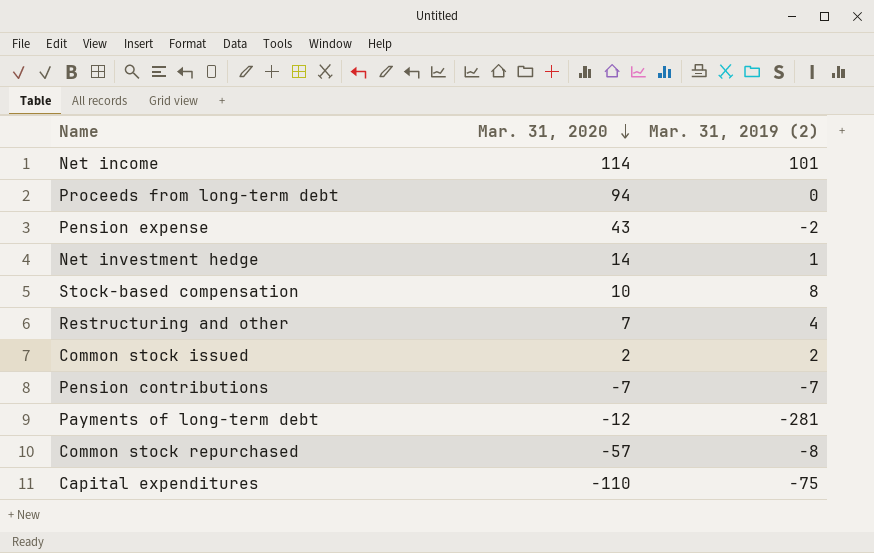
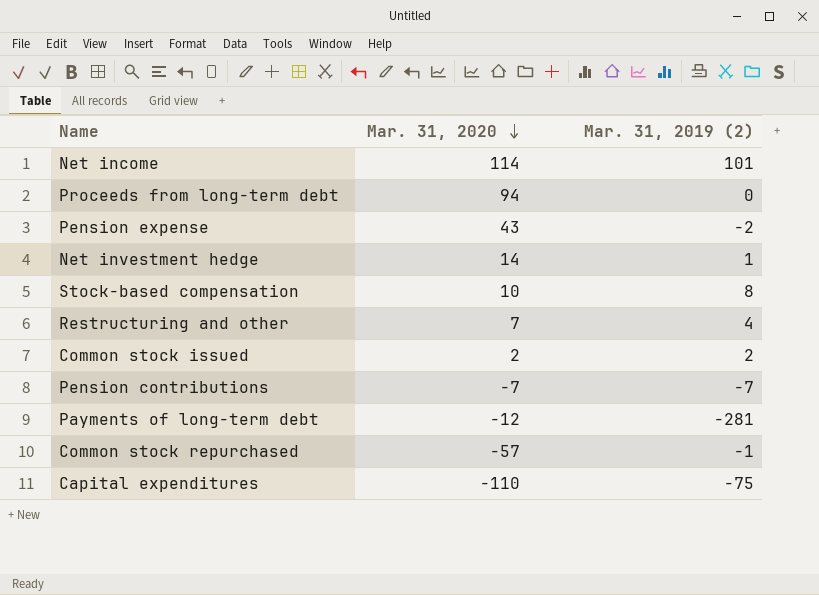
Common stock repurchased | Mar. 31, 2019 (2): -8 -> -1

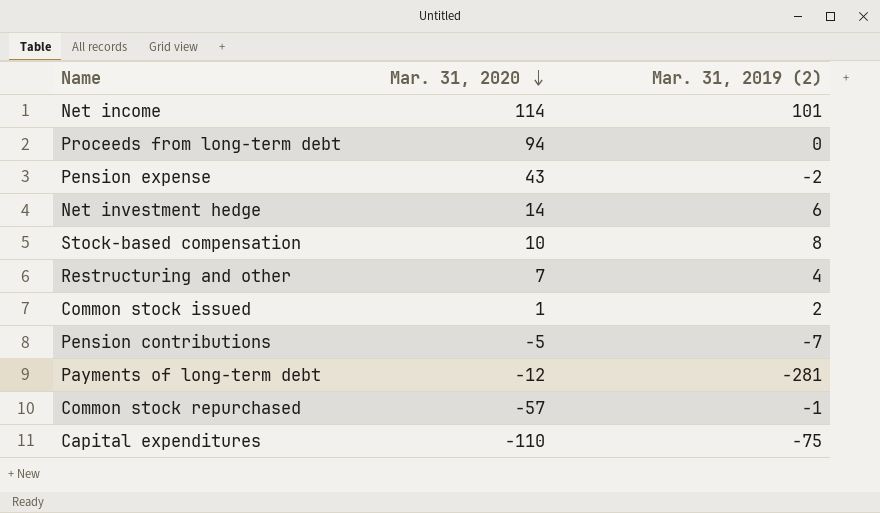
Net investment hedge | Mar. 31, 2019 (2): 1 -> 6
Common stock issued | Mar. 31, 2020: 2 -> 1
Pension contributions | Mar. 31, 2020: -7 -> -5

